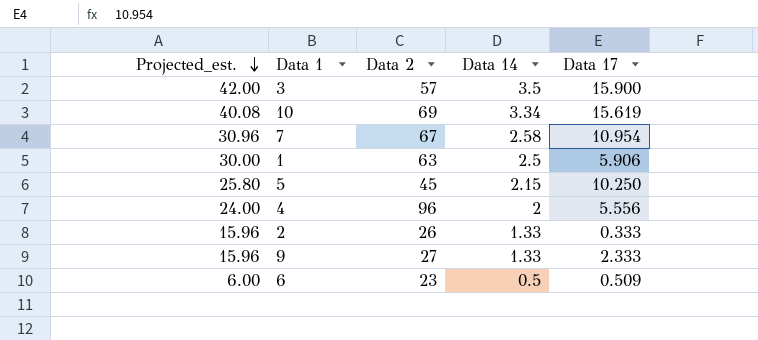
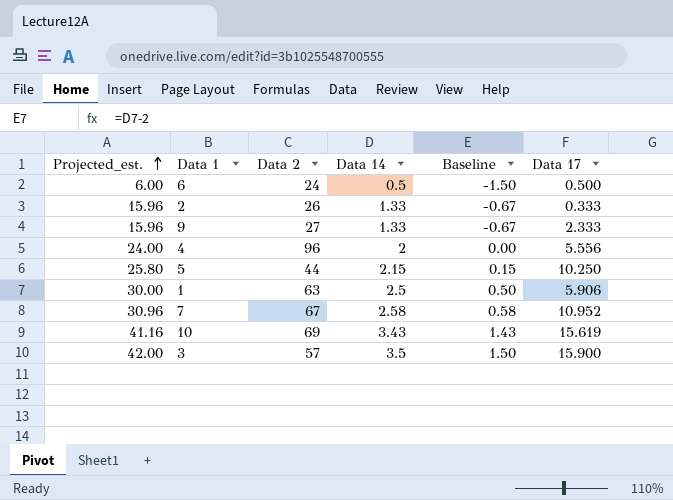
row order: Projected_est. descending -> Projected_est. ascending
column Baseline | formula: none -> [Data 14] - 2
6 | Data 2: 23 -> 24
6 | Data 17: 0.509 -> 0.500
5 | Data 2: 45 -> 44
7 | Data 17: 10.954 -> 10.952
10 | Projected_est.: 40.08 -> 41.16
10 | Data 14: 3.34 -> 3.43

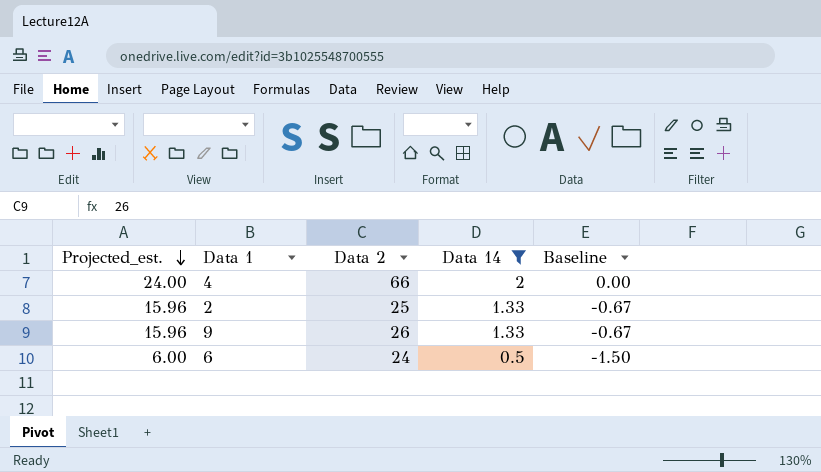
filter: none -> Data 14 <= 2
row order: Projected_est. ascending -> Projected_est. descending
column Data 17 | position: 6 -> none
4 | Data 2: 96 -> 66
2 | Data 2: 26 -> 25
9 | Data 2: 27 -> 26

